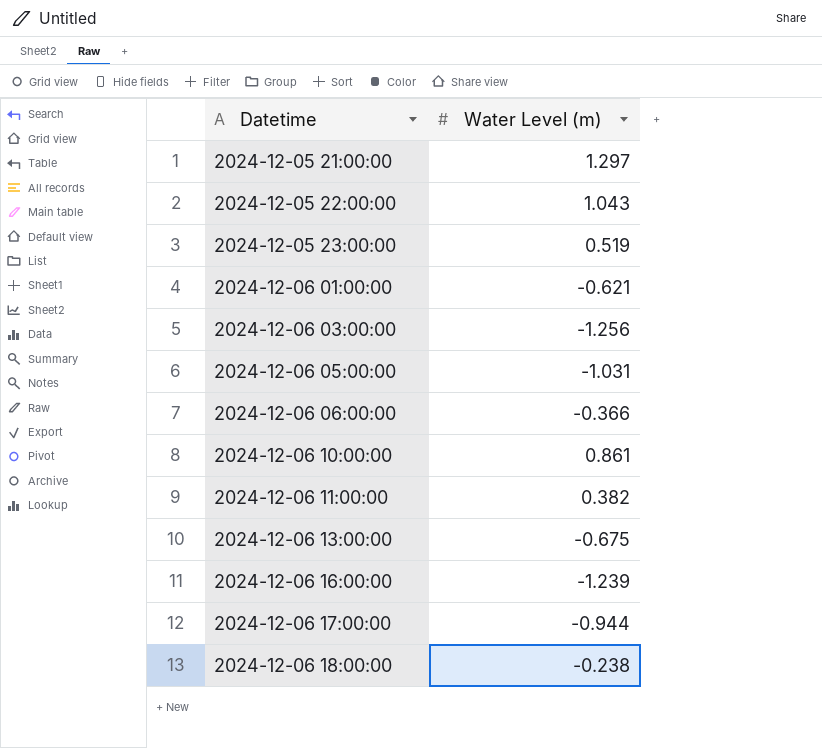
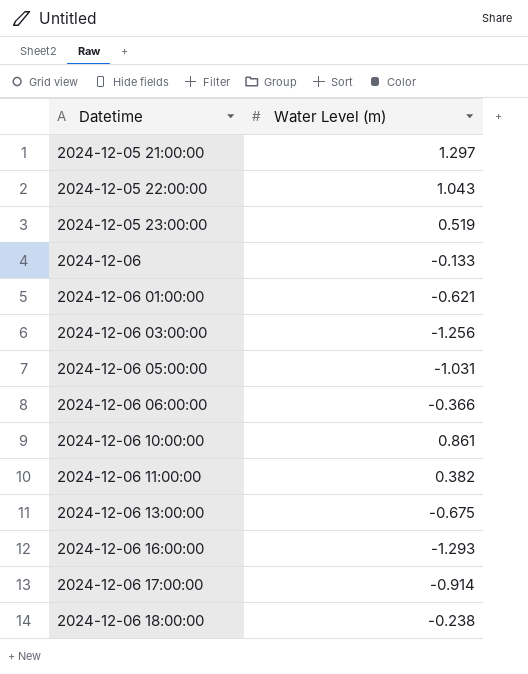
row 2024-12-06: none -> -0.133
2024-12-06 16:00:00 | Water Level (m): -1.239 -> -1.293
2024-12-06 17:00:00 | Water Level (m): -0.944 -> -0.914

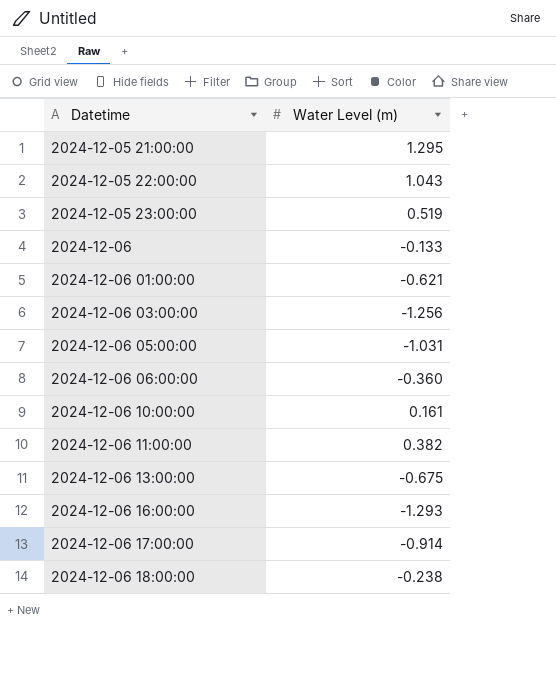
2024-12-05 21:00:00 | Water Level (m): 1.297 -> 1.295
2024-12-06 06:00:00 | Water Level (m): -0.366 -> -0.360
2024-12-06 10:00:00 | Water Level (m): 0.861 -> 0.161

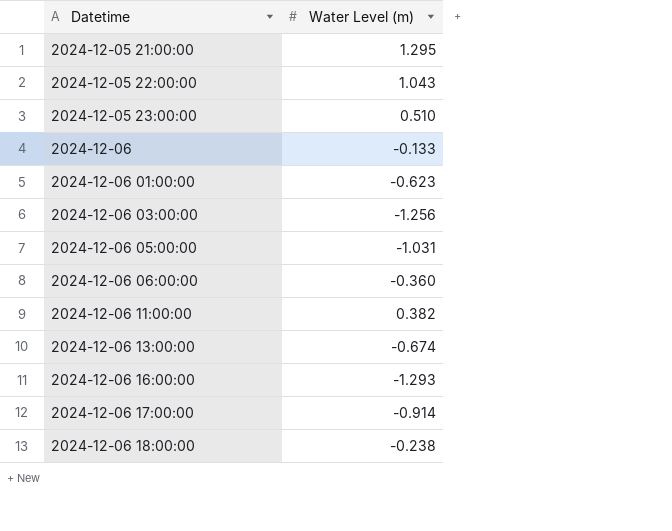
row 2024-12-06 10:00:00: 0.161 -> none
2024-12-05 23:00:00 | Water Level (m): 0.519 -> 0.510
2024-12-06 01:00:00 | Water Level (m): -0.621 -> -0.623
2024-12-06 13:00:00 | Water Level (m): -0.675 -> -0.674

